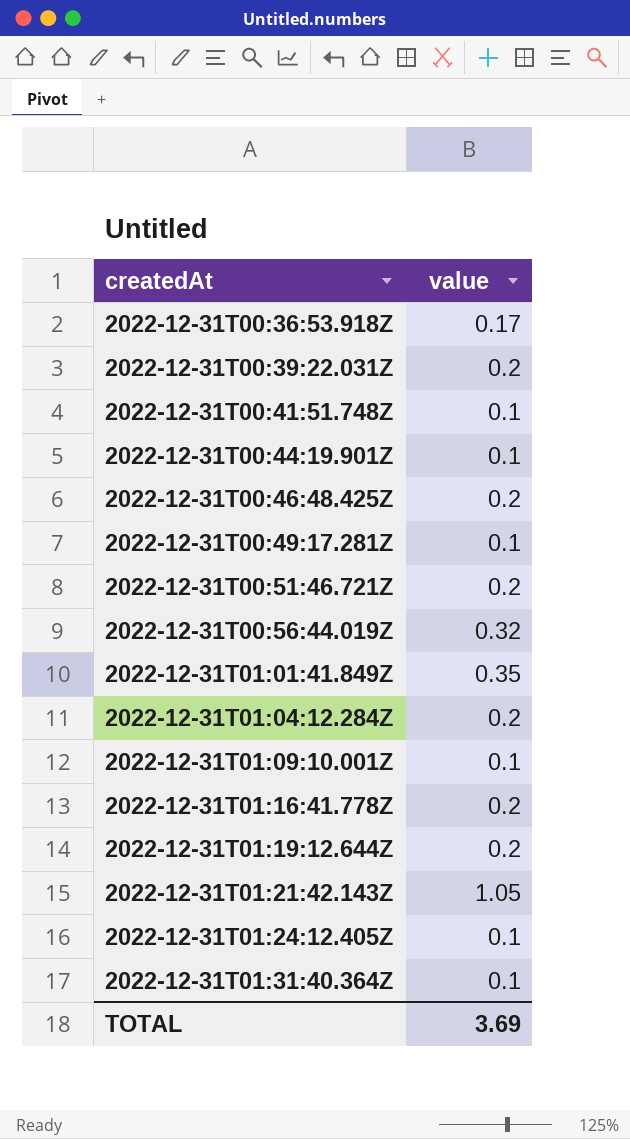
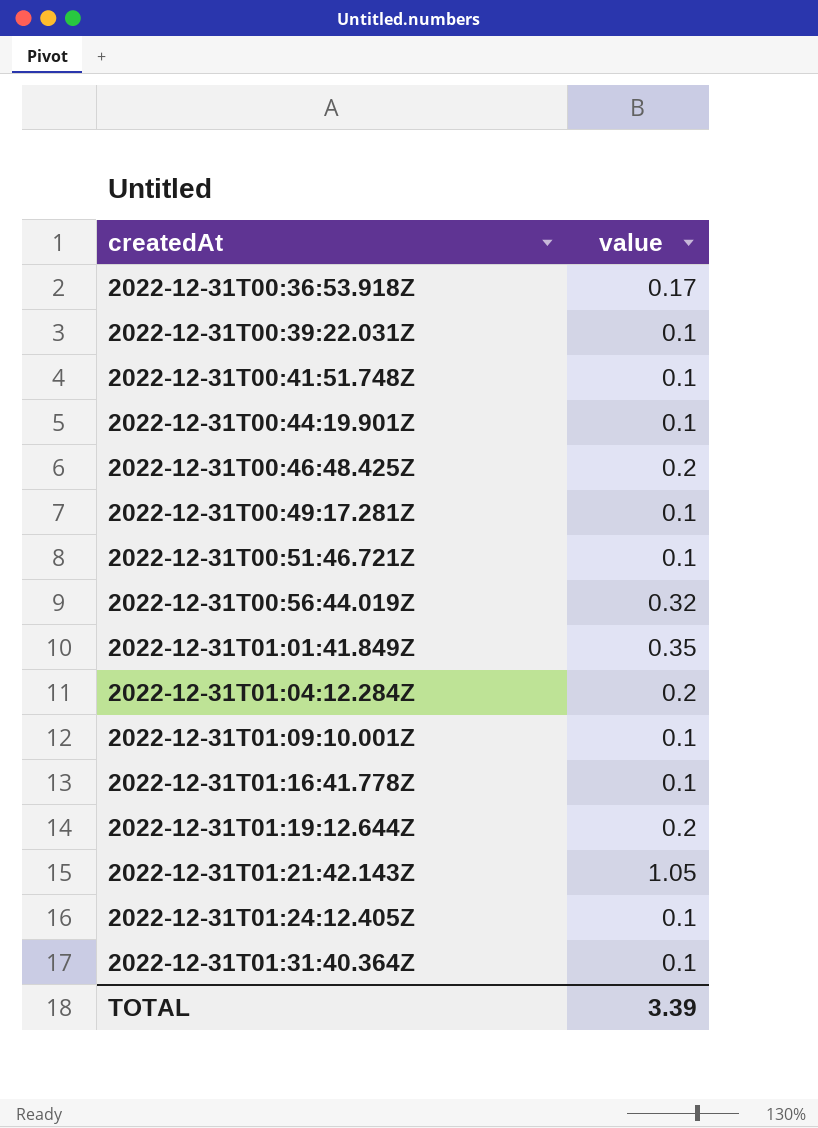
2022-12-31T00:39:22.031Z | value: 0.2 -> 0.1
2022-12-31T00:51:46.721Z | value: 0.2 -> 0.1
2022-12-31T01:16:41.778Z | value: 0.2 -> 0.1
TOTAL | value: 3.69 -> 3.39

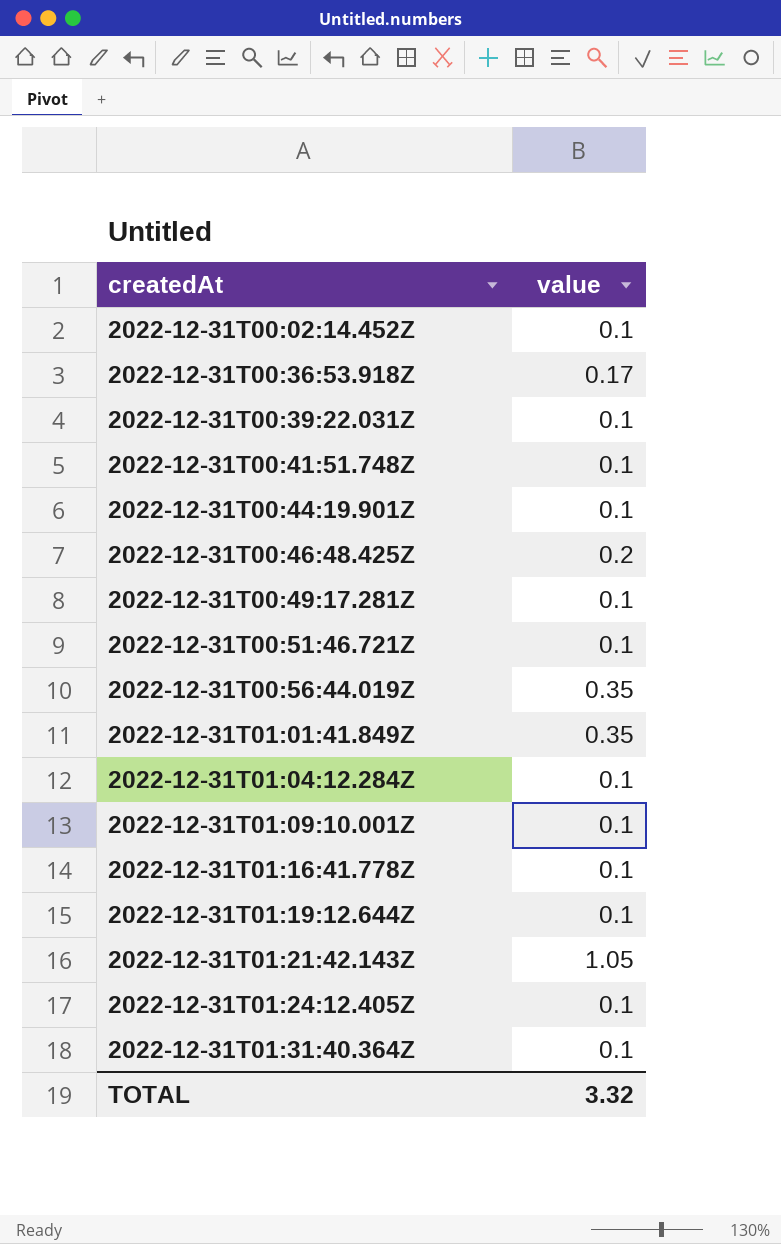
row 2022-12-31T00:02:14.452Z: none -> 0.1
2022-12-31T00:56:44.019Z | value: 0.32 -> 0.35
2022-12-31T01:04:12.284Z | value: 0.2 -> 0.1
2022-12-31T01:19:12.644Z | value: 0.2 -> 0.1
TOTAL | value: 3.39 -> 3.32

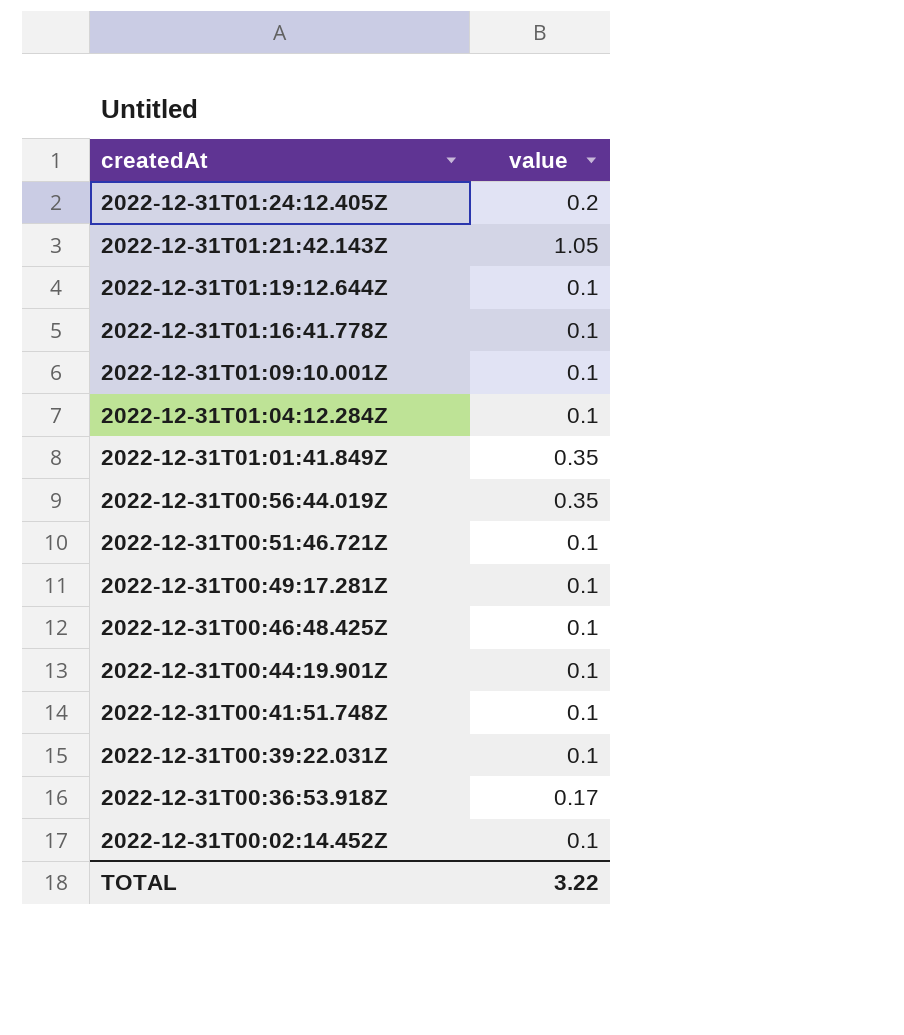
row order: createdAt ascending -> createdAt descending
row 2022-12-31T01:31:40.364Z: 0.1 -> none
2022-12-31T01:24:12.405Z | value: 0.1 -> 0.2
2022-12-31T00:46:48.425Z | value: 0.2 -> 0.1
TOTAL | value: 3.32 -> 3.22

